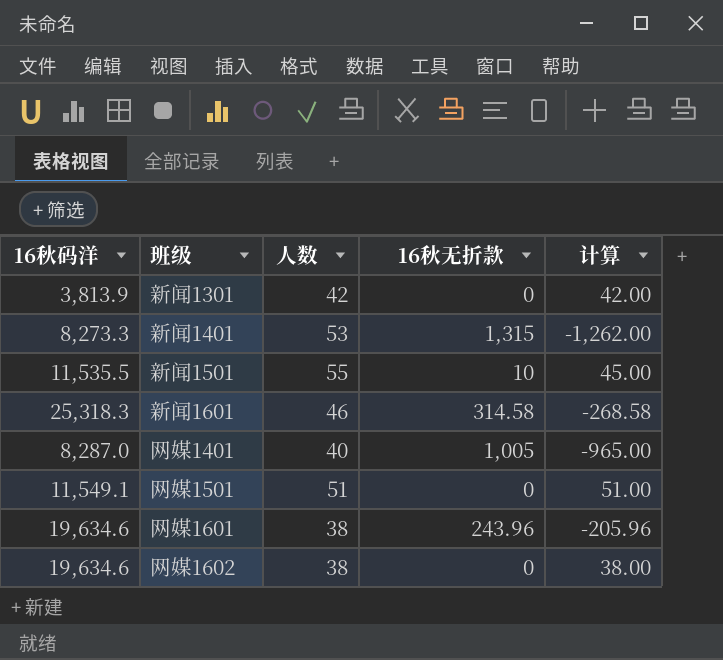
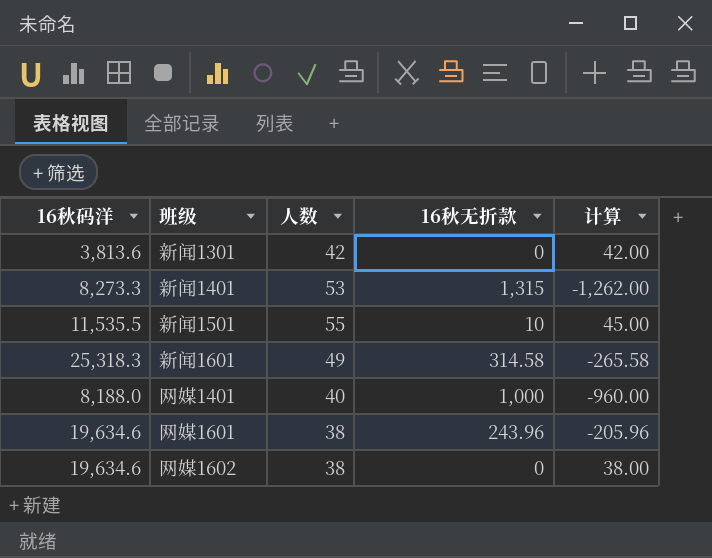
row 网媒1501: 11,549.1 | 51 | 0 | 51.00 -> none
新闻1301 | 16秋码洋: 3,813.9 -> 3,813.6
新闻1601 | 人数: 46 -> 49
新闻1601 | 计算: -268.58 -> -265.58
网媒1401 | 16秋码洋: 8,287.0 -> 8,188.0
网媒1401 | 16秋无折款: 1,005 -> 1,000
网媒1401 | 计算: -965.00 -> -960.00

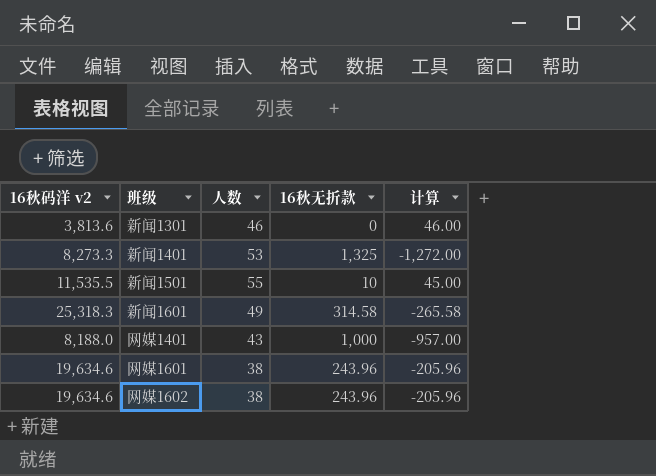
column name: 16秋码洋 -> 16秋码洋 v2
新闻1301 | 人数: 42 -> 46
新闻1301 | 计算: 42.00 -> 46.00
新闻1401 | 16秋无折款: 1,315 -> 1,325
新闻1401 | 计算: -1,262.00 -> -1,272.00
网媒1401 | 人数: 40 -> 43
网媒1401 | 计算: -960.00 -> -957.00
网媒1602 | 16秋无折款: 0 -> 243.96
网媒1602 | 计算: 38.00 -> -205.96

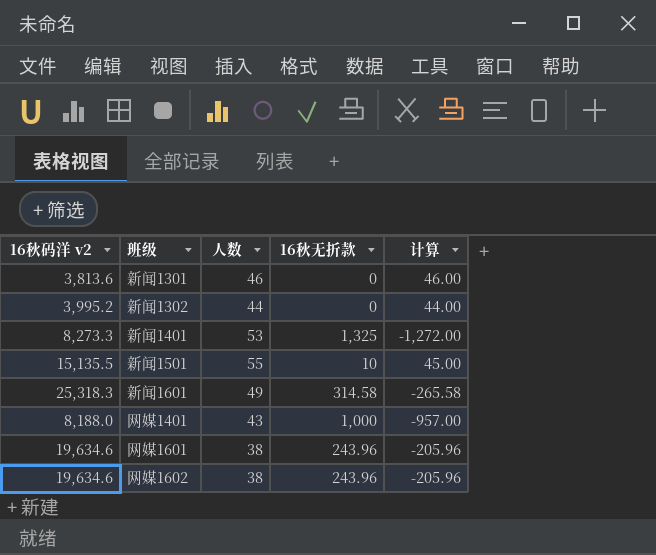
row 新闻1302: none -> 3,995.2 | 44 | 0 | 44.00
新闻1501 | 16秋码洋 v2: 11,535.5 -> 15,135.5

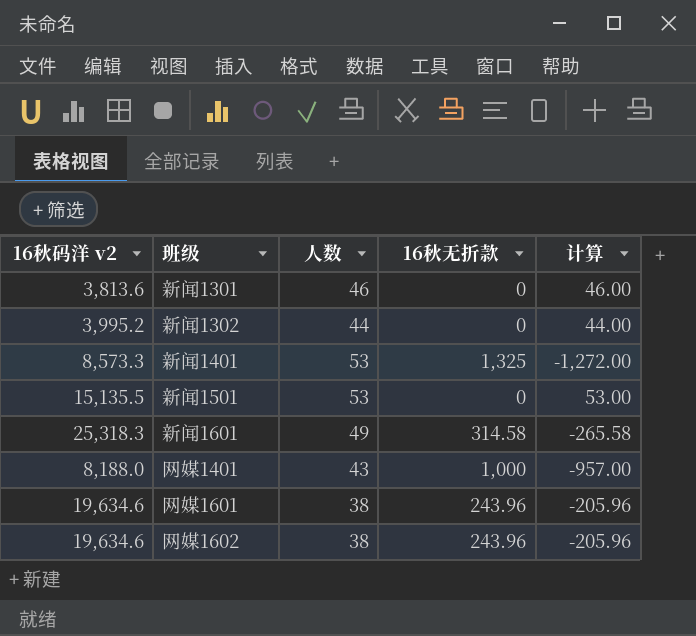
新闻1401 | 16秋码洋 v2: 8,273.3 -> 8,573.3
新闻1501 | 人数: 55 -> 53
新闻1501 | 16秋无折款: 10 -> 0
新闻1501 | 计算: 45.00 -> 53.00

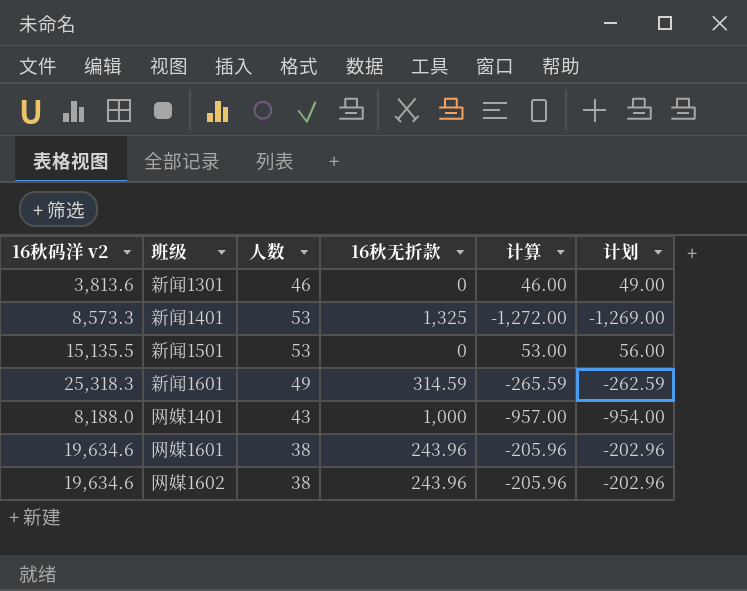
column 计划 | formula: none -> [计算] + 3
row 新闻1302: 3,995.2 | 44 | 0 | 44.00 -> none
新闻1601 | 16秋无折款: 314.58 -> 314.59
新闻1601 | 计算: -265.58 -> -265.59

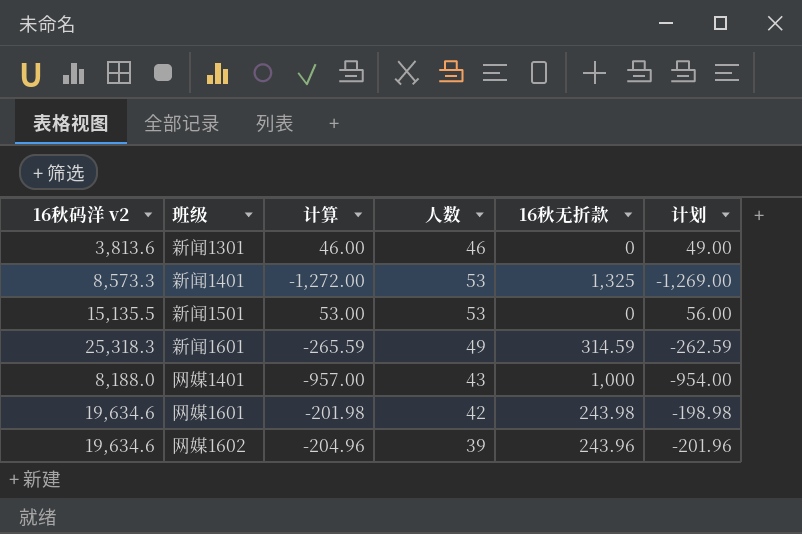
column 计算 | position: 5 -> 3
网媒1601 | 计算: -205.96 -> -201.98
网媒1601 | 人数: 38 -> 42
网媒1601 | 16秋无折款: 243.96 -> 243.98
网媒1601 | 计划: -202.96 -> -198.98
网媒1602 | 计算: -205.96 -> -204.96
网媒1602 | 人数: 38 -> 39
网媒1602 | 计划: -202.96 -> -201.96

